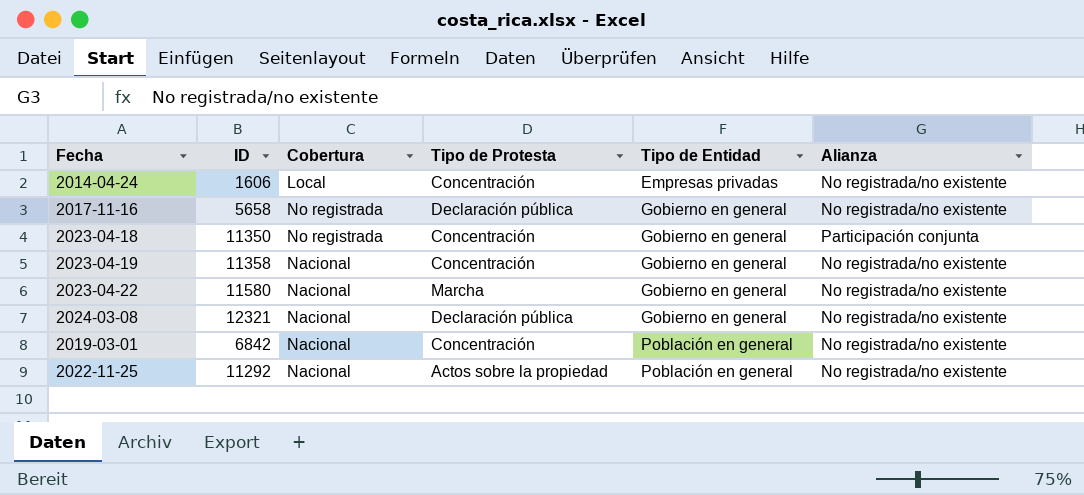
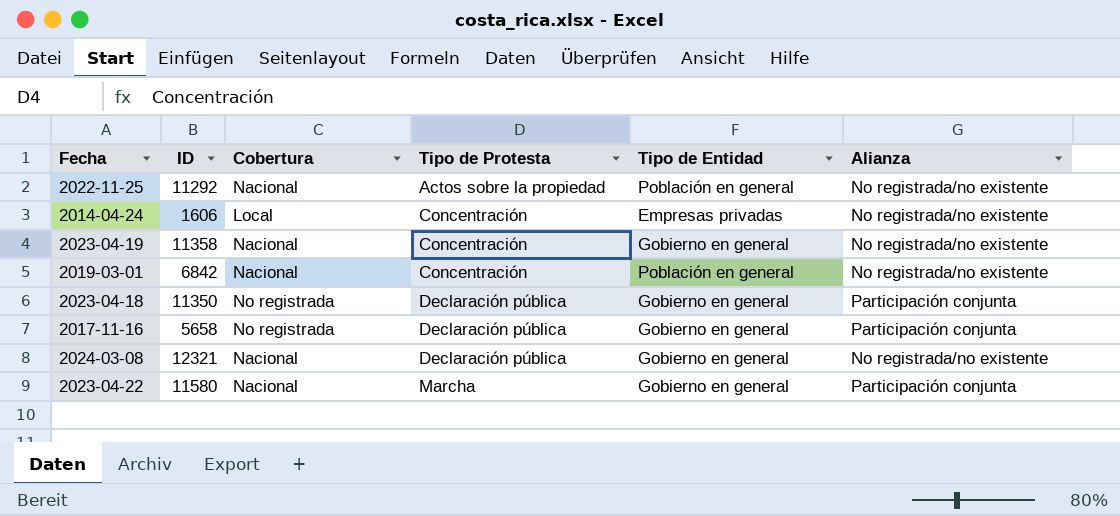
row order: Tipo de Entidad ascending -> Tipo de Protesta ascending
2023-04-18 | Tipo de Protesta: Concentración -> Declaración pública
2017-11-16 | Alianza: No registrada/no existente -> Participación conjunta
2023-04-22 | Alianza: No registrada/no existente -> Participación conjunta

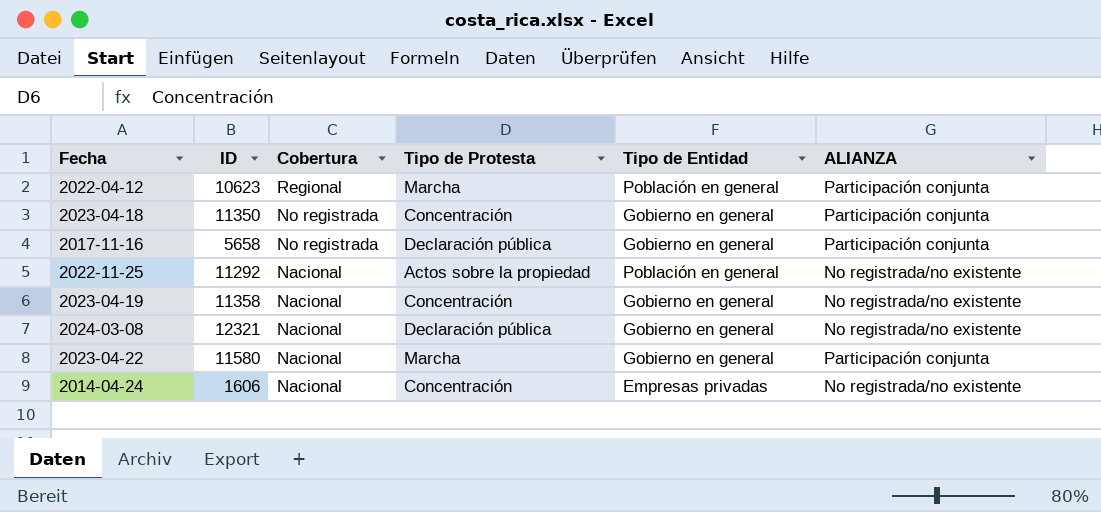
row order: Tipo de Protesta ascending -> Cobertura descending
column name: Alianza -> ALIANZA
row 2019-03-01: 6842 | Nacional | Concentración | Población en general | No registrada/no existente -> none
row 2022-04-12: none -> 10623 | Regional | Marcha | Población en general | Participación conjunta
2023-04-18 | Tipo de Protesta: Declaración pública -> Concentración
2014-04-24 | Cobertura: Local -> Nacional

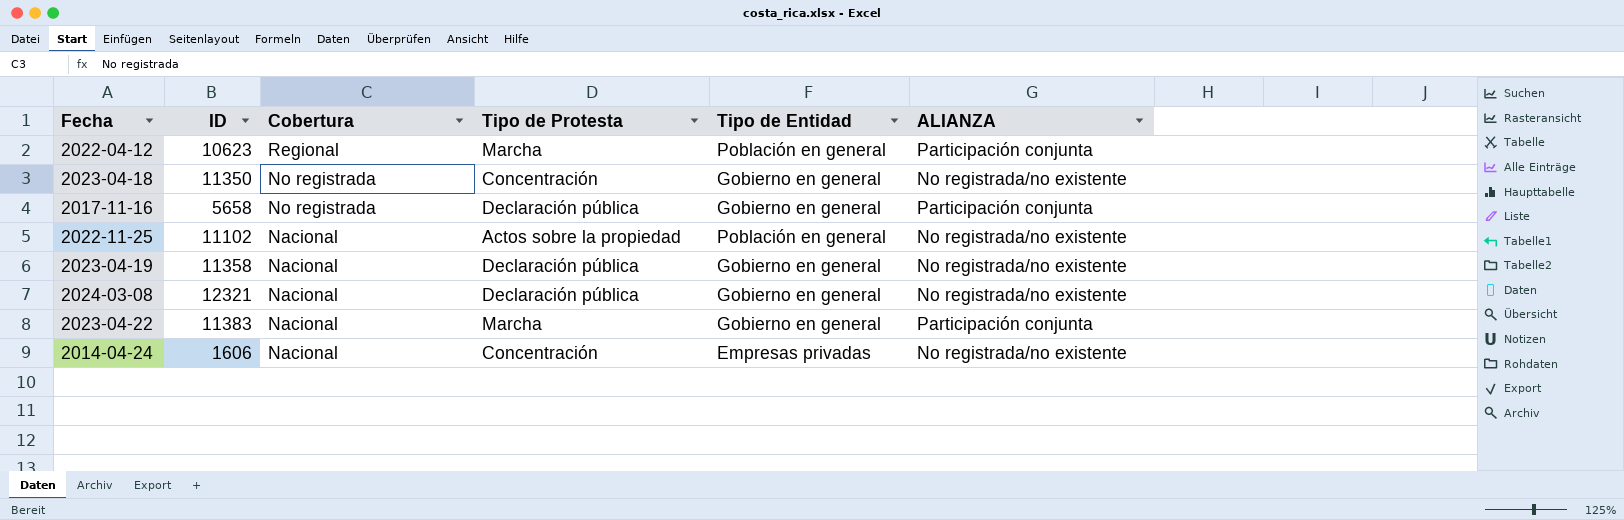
2023-04-18 | ALIANZA: Participación conjunta -> No registrada/no existente
2022-11-25 | ID: 11292 -> 11102
2023-04-19 | Tipo de Protesta: Concentración -> Declaración pública
2023-04-22 | ID: 11580 -> 11383

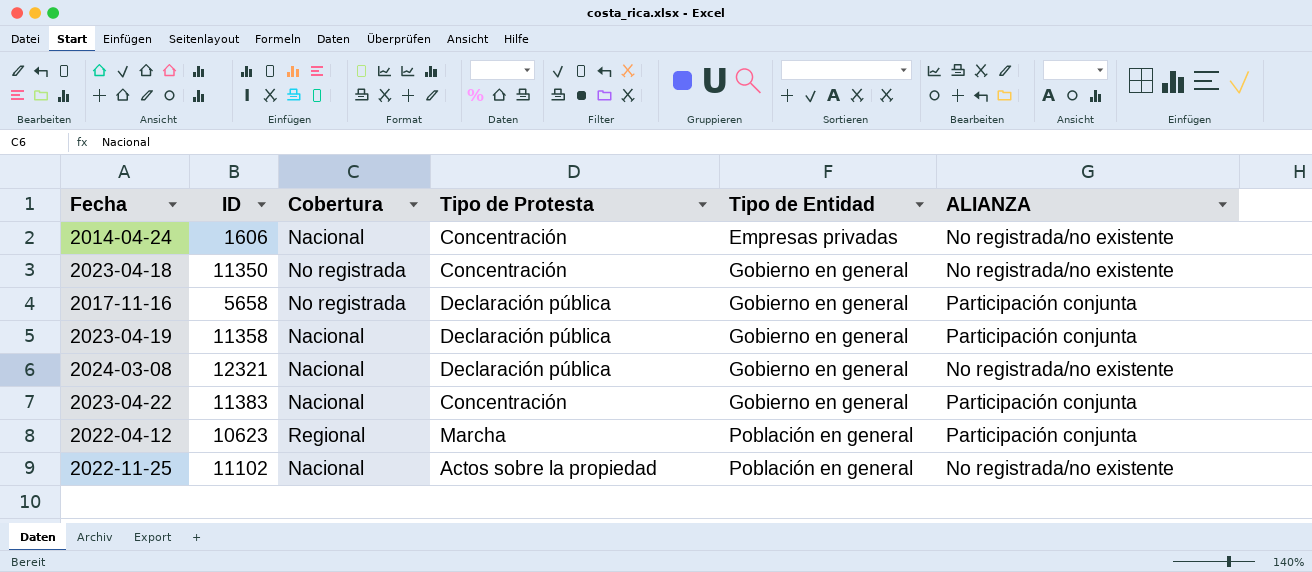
row order: Cobertura descending -> Tipo de Entidad ascending
2023-04-19 | ALIANZA: No registrada/no existente -> Participación conjunta
2023-04-22 | Tipo de Protesta: Marcha -> Concentración

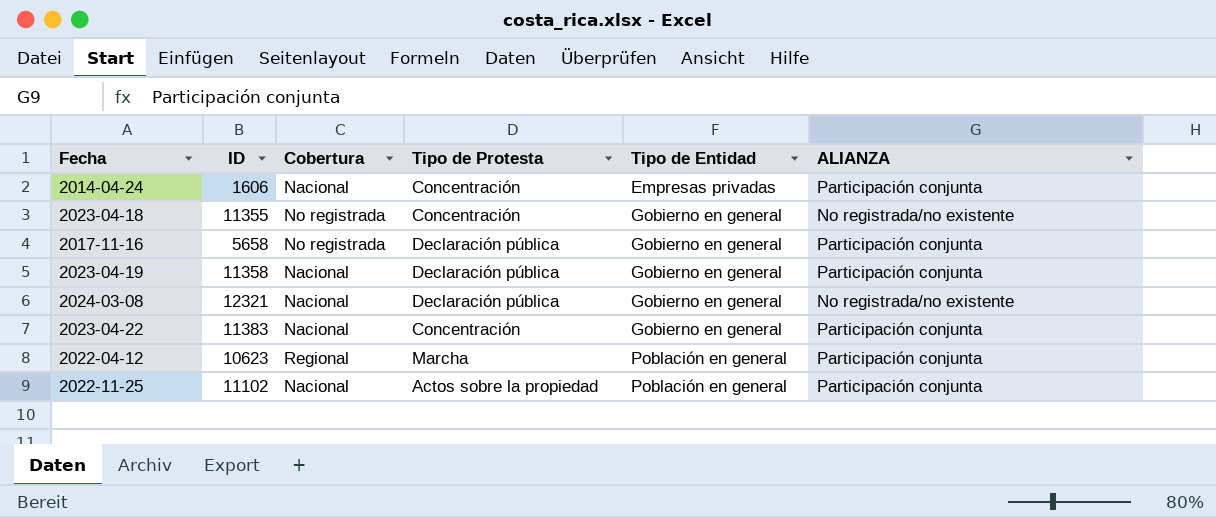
2014-04-24 | ALIANZA: No registrada/no existente -> Participación conjunta
2023-04-18 | ID: 11350 -> 11355
2022-11-25 | ALIANZA: No registrada/no existente -> Participación conjunta

